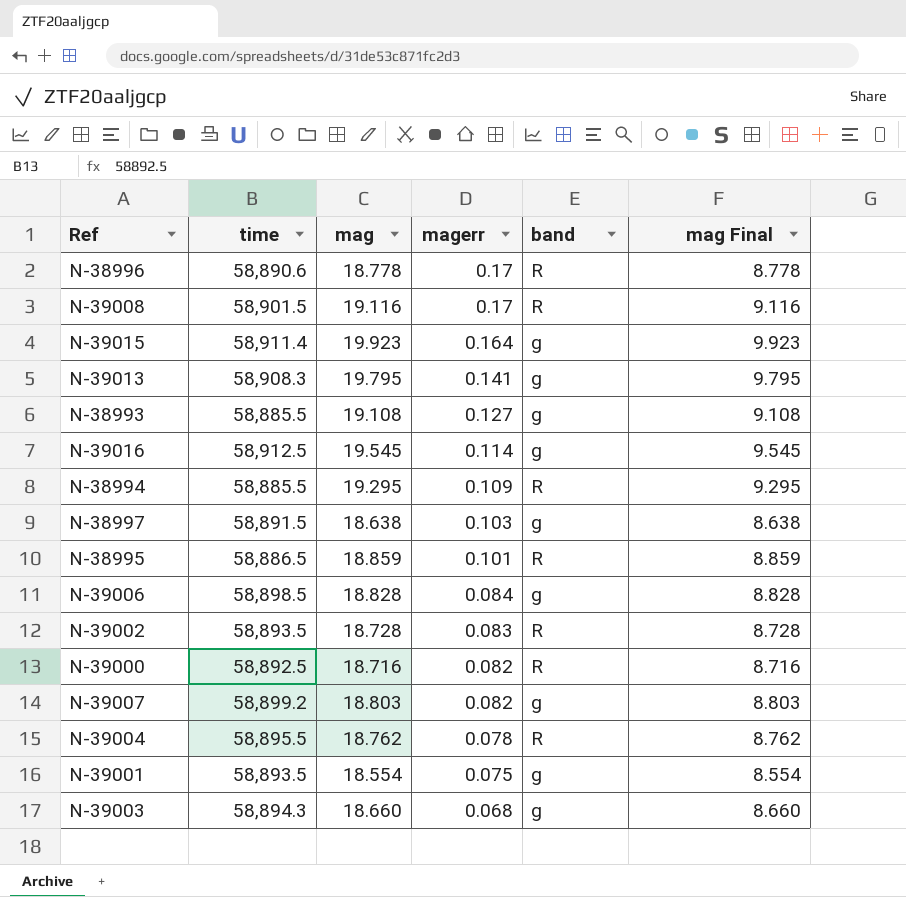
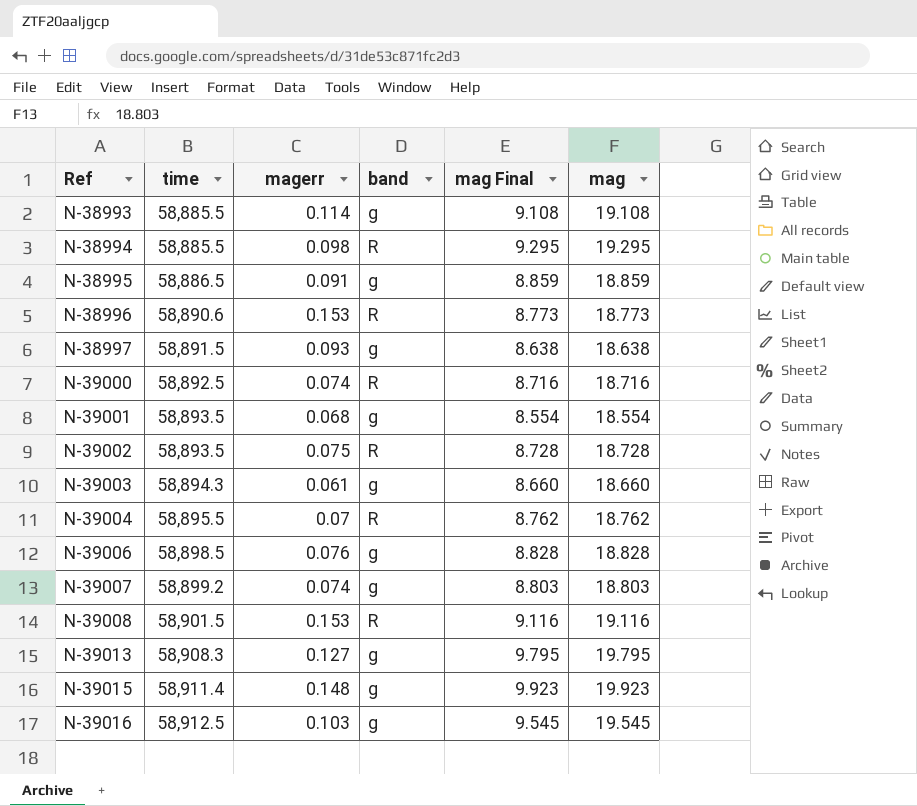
row order: magerr descending -> Ref ascending
column mag | position: 3 -> 6
N-38993 | magerr: 0.127 -> 0.114
N-38994 | magerr: 0.109 -> 0.098
N-38995 | magerr: 0.101 -> 0.091
N-38995 | band: R -> g
N-38996 | magerr: 0.17 -> 0.153
N-38996 | mag Final: 8.778 -> 8.773
N-38996 | mag: 18.778 -> 18.773
N-38997 | magerr: 0.103 -> 0.093
N-39000 | magerr: 0.082 -> 0.074
N-39001 | magerr: 0.075 -> 0.068
N-39002 | magerr: 0.083 -> 0.075
N-39003 | magerr: 0.068 -> 0.061
N-39004 | magerr: 0.078 -> 0.07
N-39006 | magerr: 0.084 -> 0.076
N-39007 | magerr: 0.082 -> 0.074
N-39008 | magerr: 0.17 -> 0.153
N-39013 | magerr: 0.141 -> 0.127
N-39015 | magerr: 0.164 -> 0.148
N-39016 | magerr: 0.114 -> 0.103

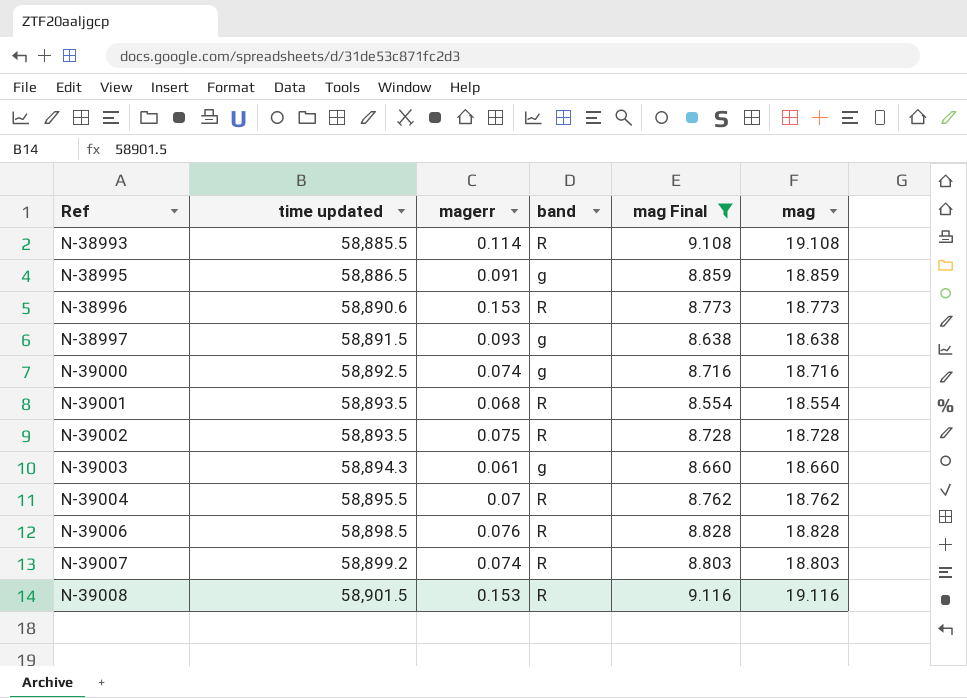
filter: none -> mag Final <= 9.116
column name: time -> time updated
N-38993 | band: g -> R
N-39000 | band: R -> g
N-39001 | band: g -> R
N-39006 | band: g -> R
N-39007 | band: g -> R

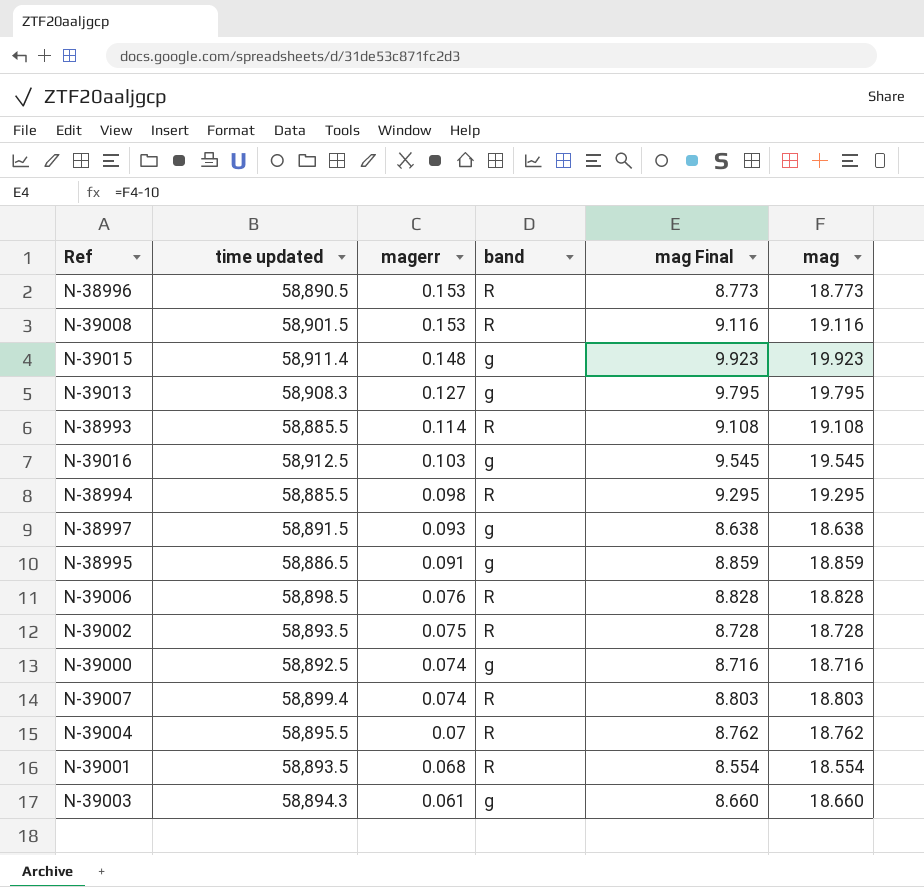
filter: mag Final <= 9.116 -> none
row order: Ref ascending -> magerr descending
N-38996 | time updated: 58,890.6 -> 58,890.5
N-39007 | time updated: 58,899.2 -> 58,899.4

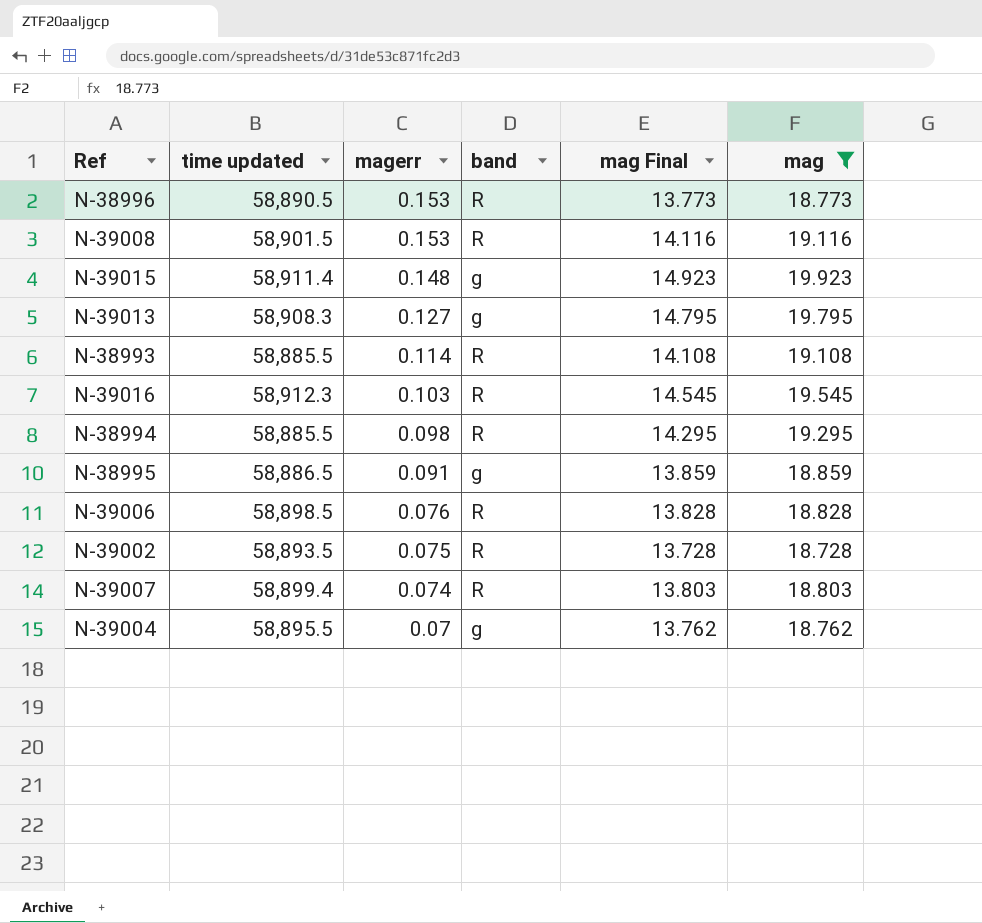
filter: none -> mag >= 18.728
column mag Final | formula: [mag] - 10 -> [mag] - 5
N-39016 | time updated: 58,912.5 -> 58,912.3
N-39016 | band: g -> R
N-39004 | band: R -> g

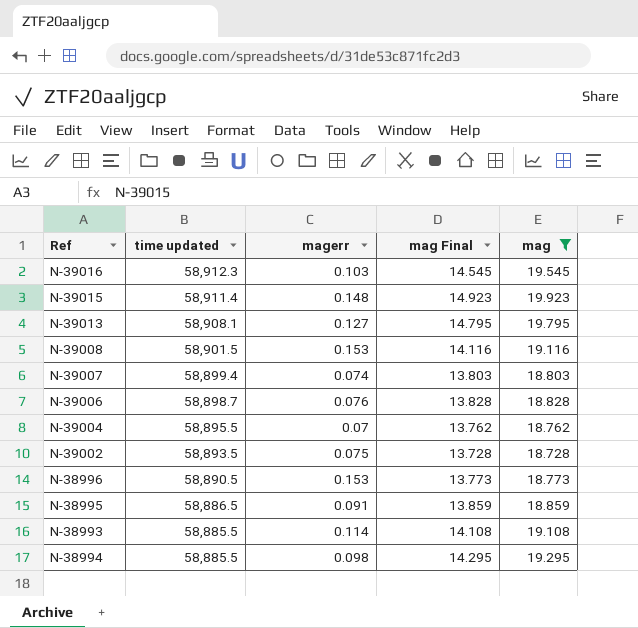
row order: magerr descending -> time updated descending
column band | position: 4 -> none
N-39013 | time updated: 58,908.3 -> 58,908.1
N-39006 | time updated: 58,898.5 -> 58,898.7

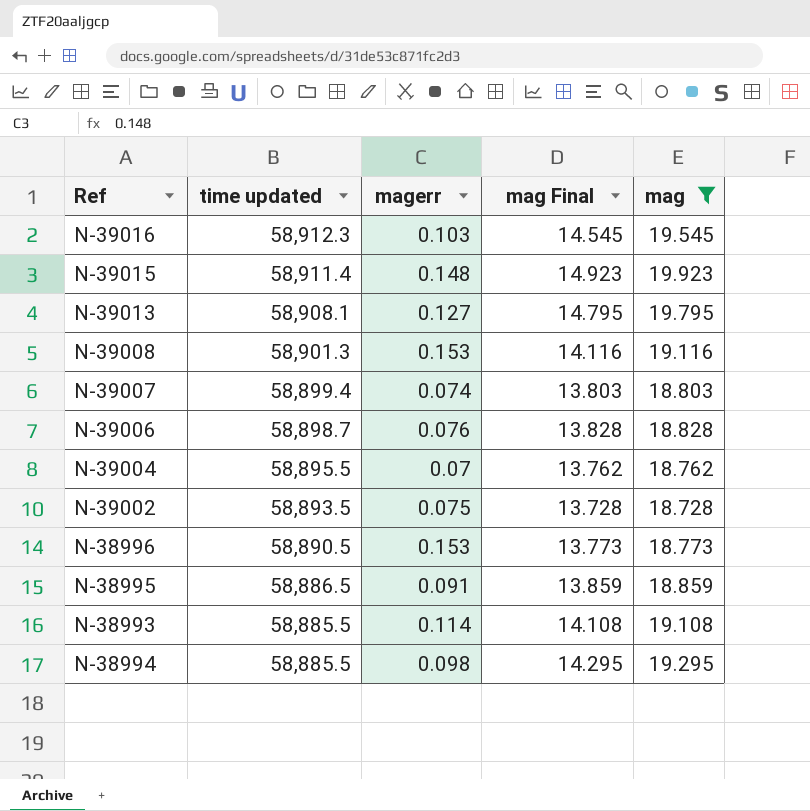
N-39008 | time updated: 58,901.5 -> 58,901.3

